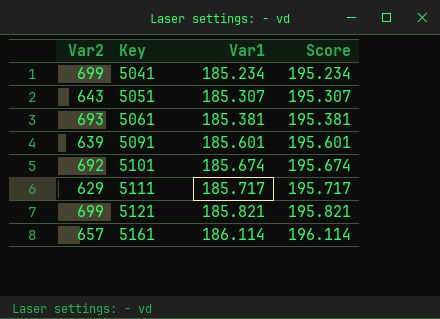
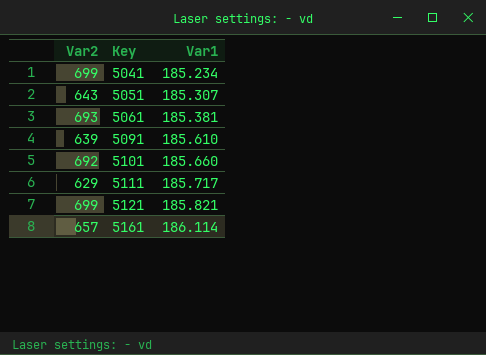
column Score | formula: [Var1] + 10 -> none
5091 | Var1: 185.601 -> 185.610
5101 | Var1: 185.674 -> 185.660

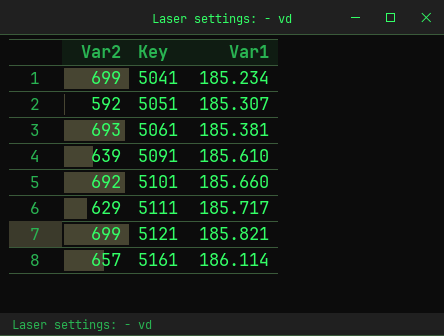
5051 | Var2: 643 -> 592

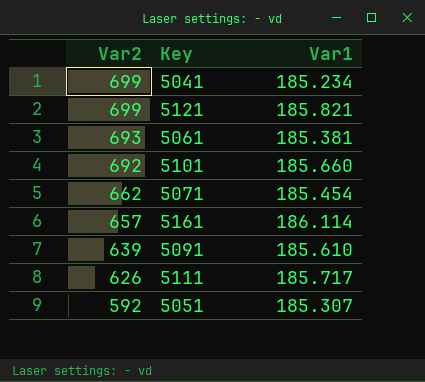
row order: Key ascending -> Var2 descending
row 5071: none -> 662 | 185.454
5111 | Var2: 629 -> 626

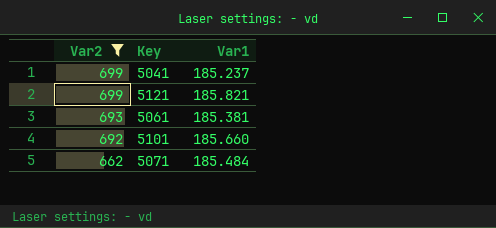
filter: none -> Var2 >= 662
5041 | Var1: 185.234 -> 185.237
5071 | Var1: 185.454 -> 185.484

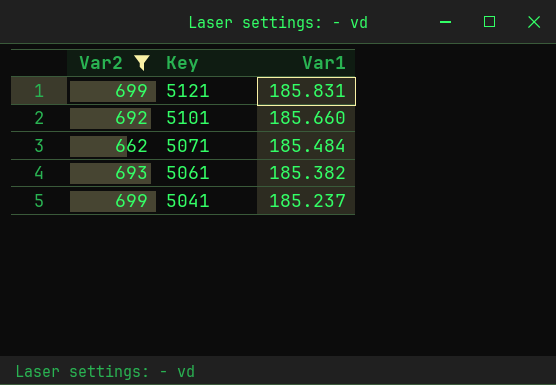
row order: Var2 descending -> Key descending
5121 | Var1: 185.821 -> 185.831
5061 | Var1: 185.381 -> 185.382

